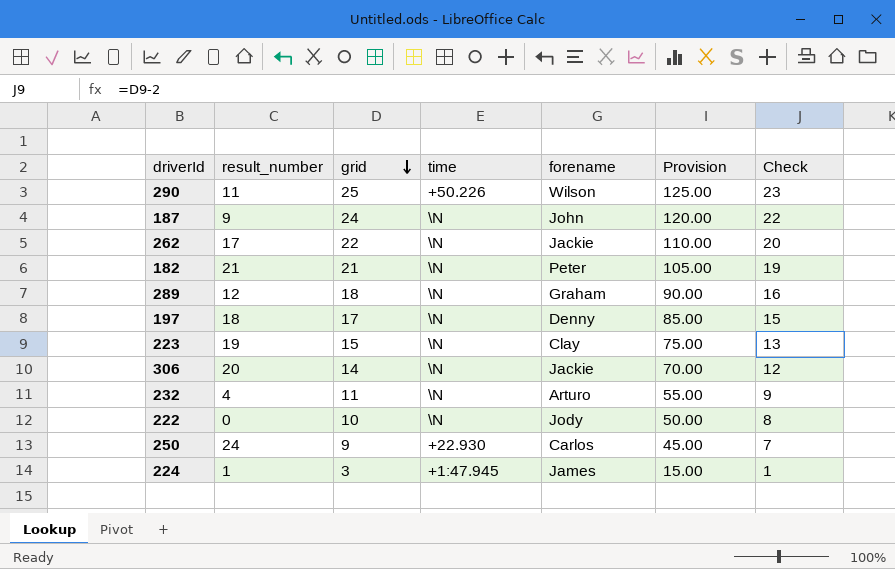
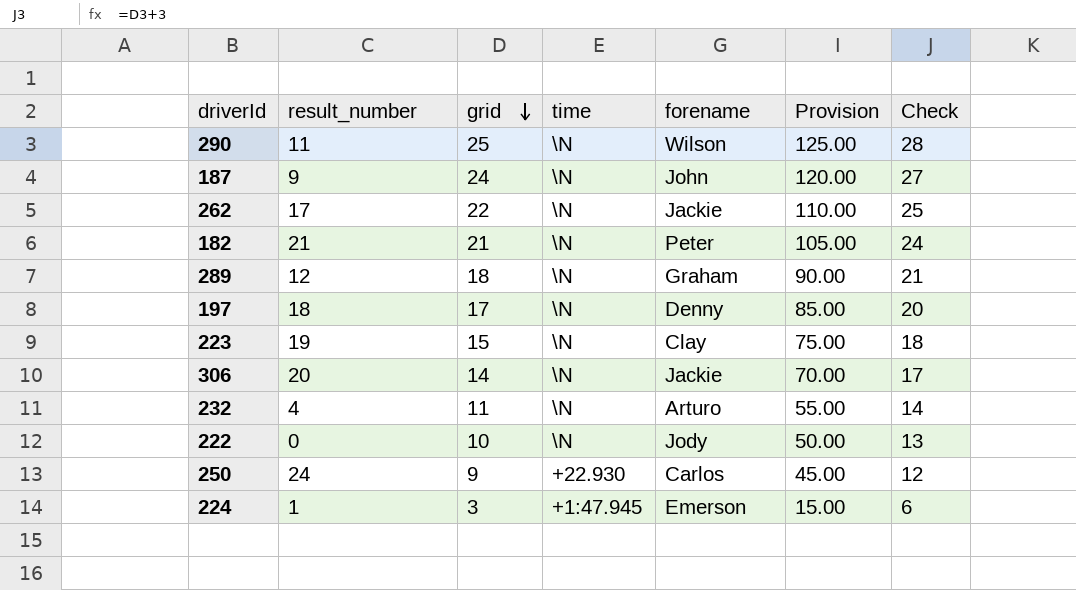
column Check | formula: [grid] - 2 -> [grid] + 3
290 | time: +50.226 -> \N
224 | forename: James -> Emerson

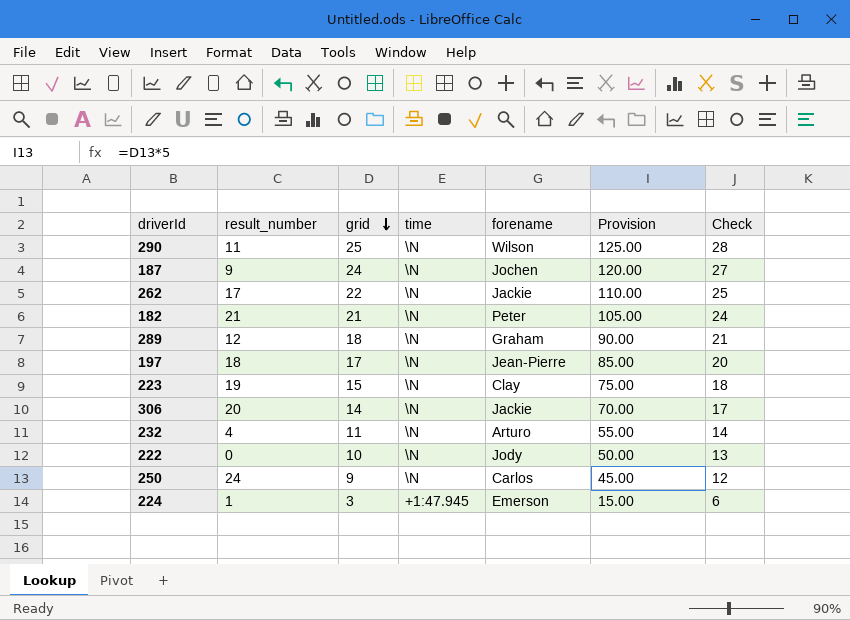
187 | forename: John -> Jochen
197 | forename: Denny -> Jean-Pierre
250 | time: +22.930 -> \N

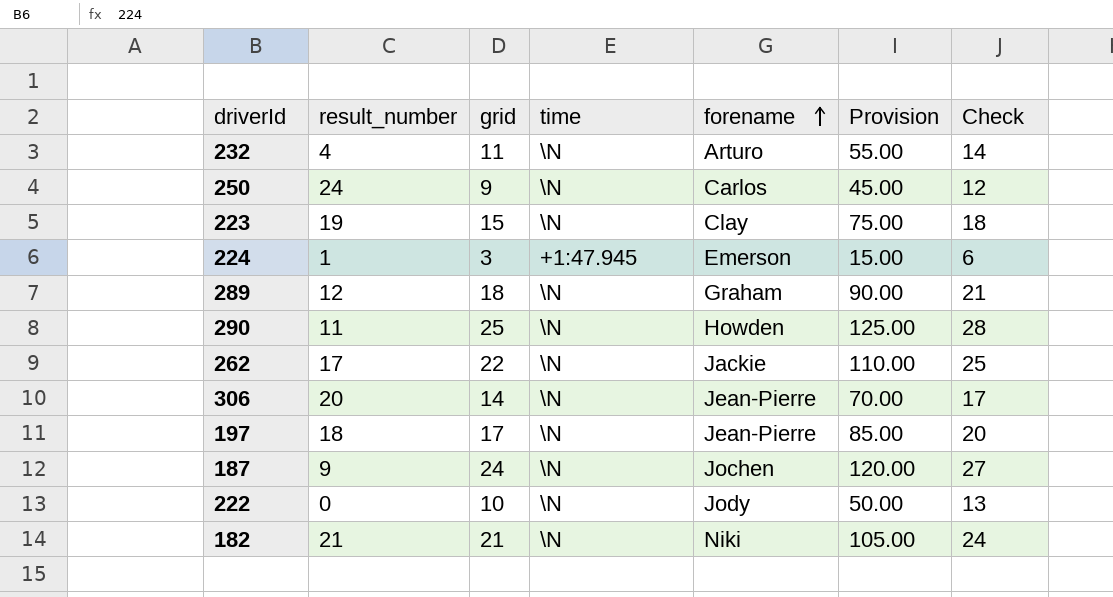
row order: grid descending -> forename ascending
290 | forename: Wilson -> Howden
306 | forename: Jackie -> Jean-Pierre
182 | forename: Peter -> Niki

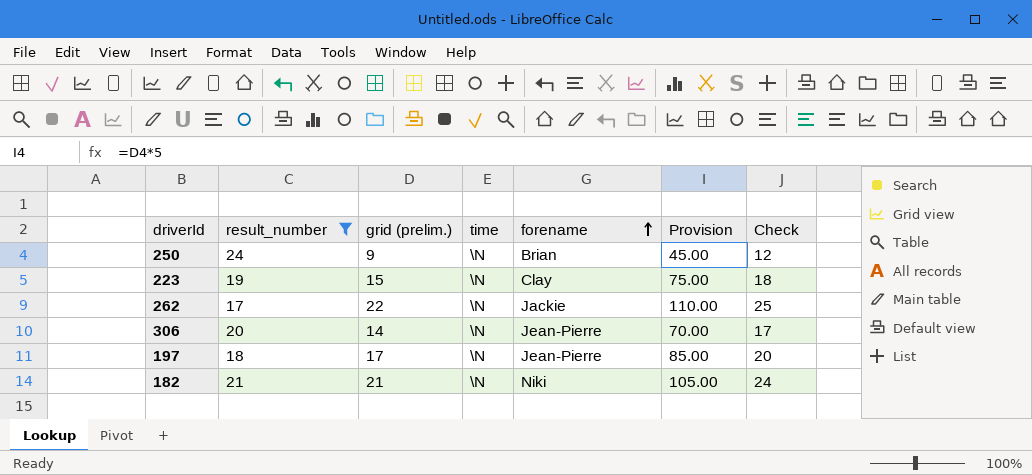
filter: none -> result_number >= 17
column name: grid -> grid (prelim.)
250 | forename: Carlos -> Brian

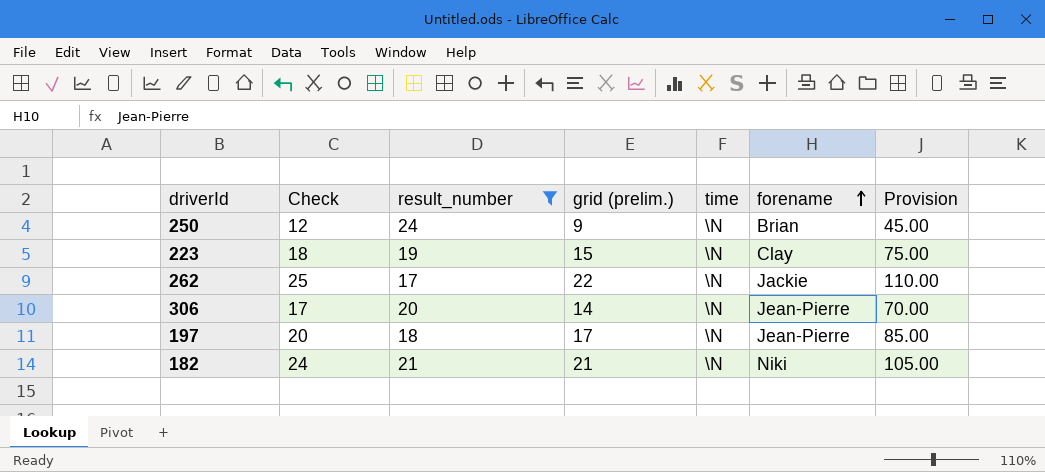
column Check | position: 7 -> 2

